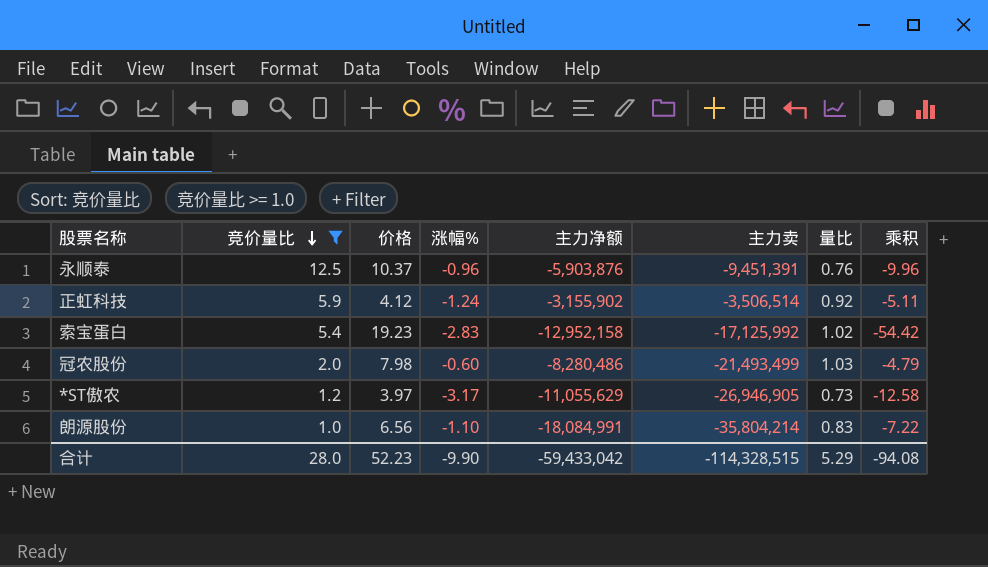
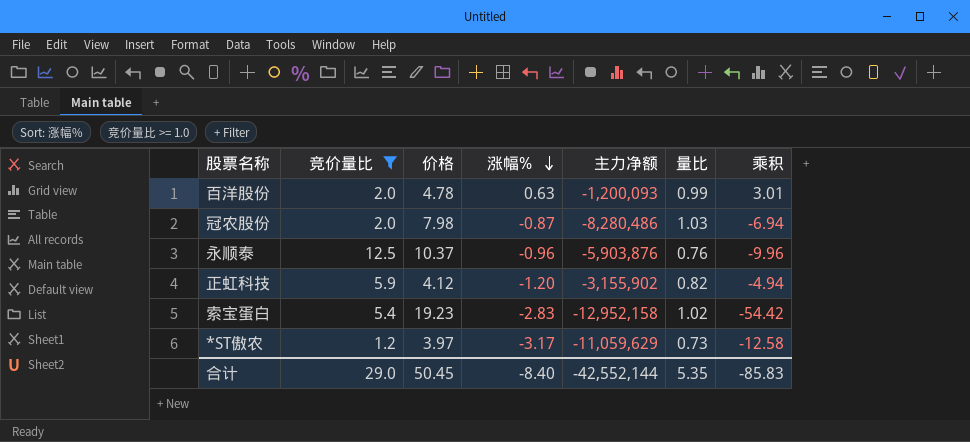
row order: 竞价量比 descending -> 涨幅% descending
column 主力卖 | position: 6 -> none
row 朗源股份: 1.0 | 6.56 | -1.10 | -18,084,991 | -35,804,214 | 0.83 | -7.22 -> none
row 百洋股份: none -> 2.0 | 4.78 | 0.63 | -1,200,093 | 0.99 | 3.01
冠农股份 | 涨幅%: -0.60 -> -0.87
冠农股份 | 乘积: -4.79 -> -6.94
正虹科技 | 涨幅%: -1.24 -> -1.20
正虹科技 | 量比: 0.92 -> 0.82
正虹科技 | 乘积: -5.11 -> -4.94
*ST傲农 | 主力净额: -11,055,629 -> -11,059,629
合计 | 竞价量比: 28.0 -> 29.0
合计 | 价格: 52.23 -> 50.45
合计 | 涨幅%: -9.90 -> -8.40
合计 | 主力净额: -59,433,042 -> -42,552,144
合计 | 量比: 5.29 -> 5.35
合计 | 乘积: -94.08 -> -85.83

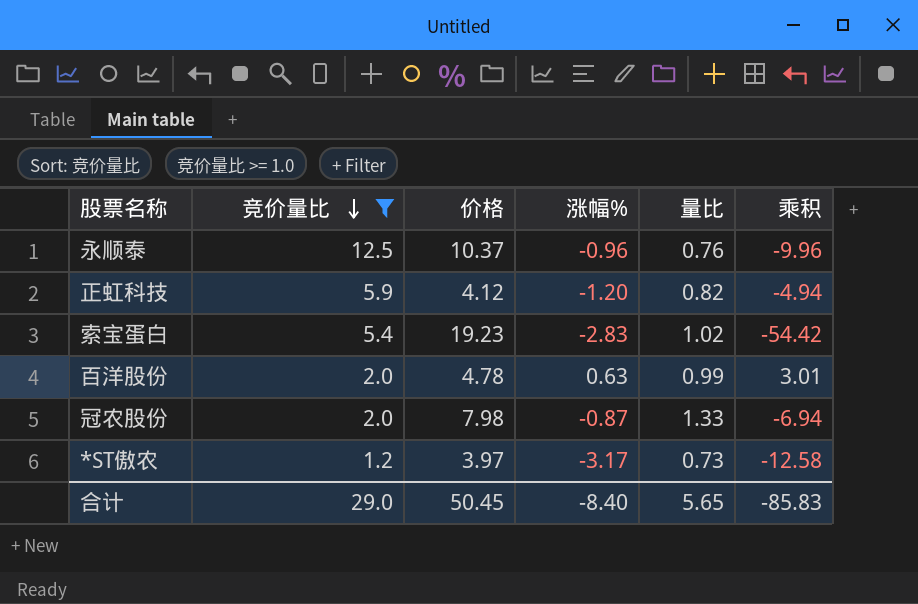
row order: 涨幅% descending -> 竞价量比 descending
column 主力净额 | position: 5 -> none
冠农股份 | 量比: 1.03 -> 1.33
合计 | 量比: 5.35 -> 5.65

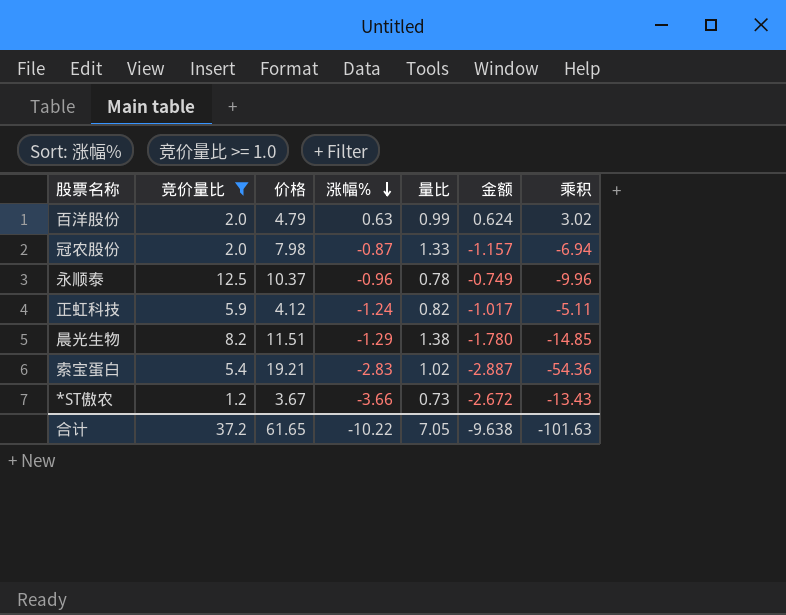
row order: 竞价量比 descending -> 涨幅% descending
column 金额 | formula: none -> [涨幅%] * [量比]
百洋股份 | 价格: 4.78 -> 4.79
百洋股份 | 乘积: 3.01 -> 3.02
永顺泰 | 量比: 0.76 -> 0.78
正虹科技 | 涨幅%: -1.20 -> -1.24
正虹科技 | 乘积: -4.94 -> -5.11
row 晨光生物: none -> 8.2 | 11.51 | -1.29 | 1.38 | -1.780 | -14.85
索宝蛋白 | 价格: 19.23 -> 19.21
索宝蛋白 | 乘积: -54.42 -> -54.36
*ST傲农 | 价格: 3.97 -> 3.67
*ST傲农 | 涨幅%: -3.17 -> -3.66
*ST傲农 | 乘积: -12.58 -> -13.43
合计 | 竞价量比: 29.0 -> 37.2
合计 | 价格: 50.45 -> 61.65
合计 | 涨幅%: -8.40 -> -10.22
合计 | 量比: 5.65 -> 7.05
合计 | 乘积: -85.83 -> -101.63

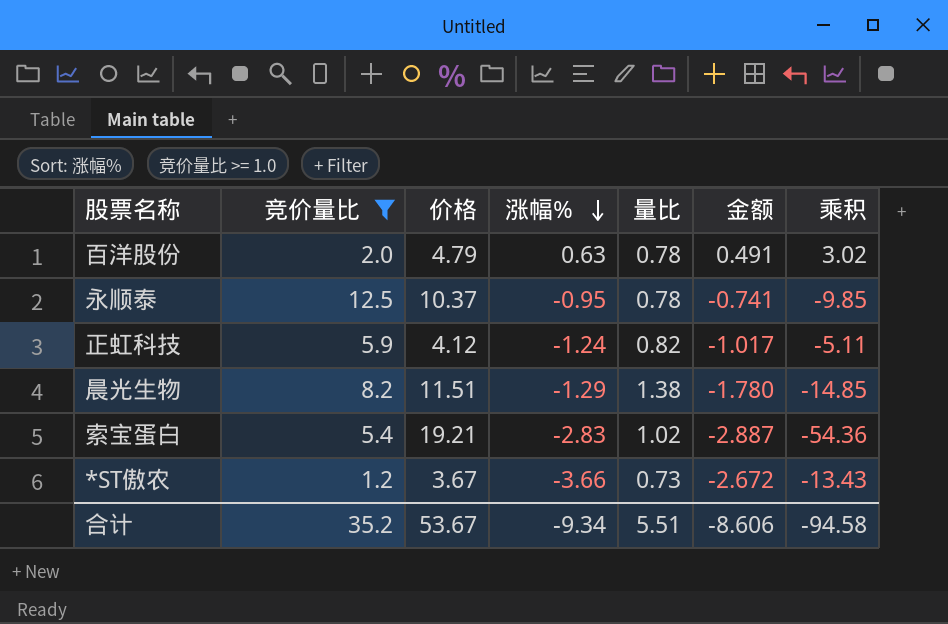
row 冠农股份: 2.0 | 7.98 | -0.87 | 1.33 | -1.157 | -6.94 -> none
百洋股份 | 量比: 0.99 -> 0.78
百洋股份 | 金额: 0.624 -> 0.491
永顺泰 | 涨幅%: -0.96 -> -0.95
永顺泰 | 金额: -0.749 -> -0.741
永顺泰 | 乘积: -9.96 -> -9.85
合计 | 竞价量比: 37.2 -> 35.2
合计 | 价格: 61.65 -> 53.67
合计 | 涨幅%: -10.22 -> -9.34
合计 | 量比: 7.05 -> 5.51
合计 | 金额: -9.638 -> -8.606
合计 | 乘积: -101.63 -> -94.58

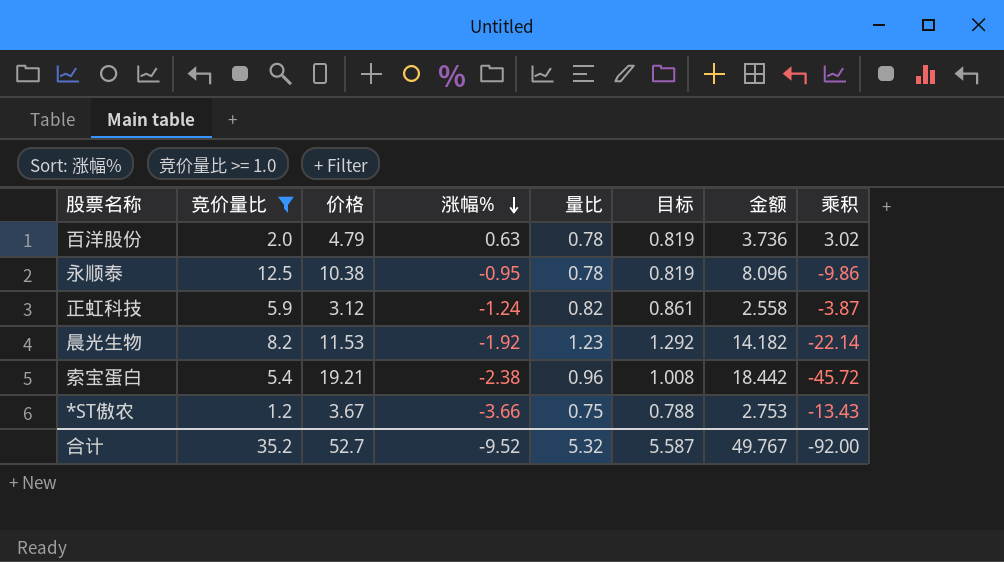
column 目标 | formula: none -> [量比] * 1.05
column 金额 | formula: [涨幅%] * [量比] -> [价格] * [量比]
永顺泰 | 价格: 10.37 -> 10.38
永顺泰 | 乘积: -9.85 -> -9.86
正虹科技 | 价格: 4.12 -> 3.12
正虹科技 | 乘积: -5.11 -> -3.87
晨光生物 | 价格: 11.51 -> 11.53
晨光生物 | 涨幅%: -1.29 -> -1.92
晨光生物 | 量比: 1.38 -> 1.23
晨光生物 | 乘积: -14.85 -> -22.14
索宝蛋白 | 涨幅%: -2.83 -> -2.38
索宝蛋白 | 量比: 1.02 -> 0.96
索宝蛋白 | 乘积: -54.36 -> -45.72
*ST傲农 | 量比: 0.73 -> 0.75
合计 | 价格: 53.67 -> 52.7
合计 | 涨幅%: -9.34 -> -9.52
合计 | 量比: 5.51 -> 5.32
合计 | 金额: -8.606 -> 49.767
合计 | 乘积: -94.58 -> -92.00

